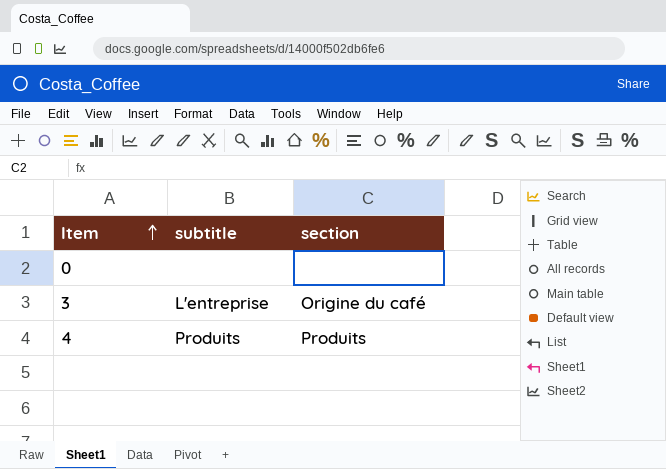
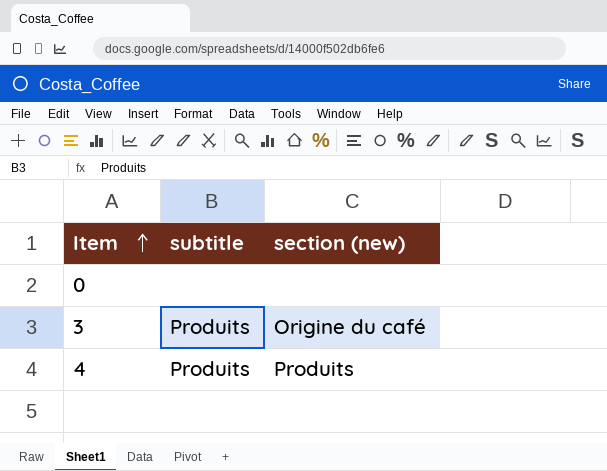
column name: section -> section (new)
3 | subtitle: L'entreprise -> Produits

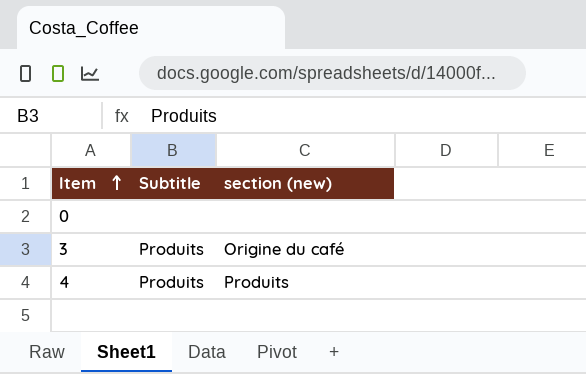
column name: subtitle -> Subtitle

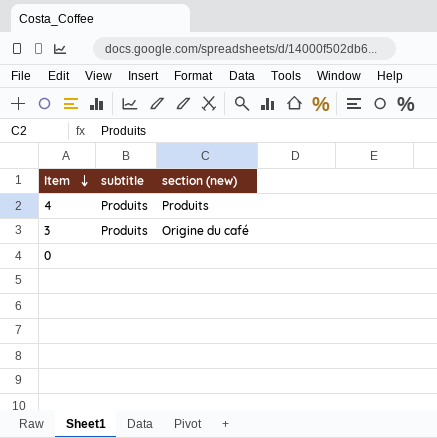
row order: Item ascending -> Item descending
column name: Subtitle -> subtitle

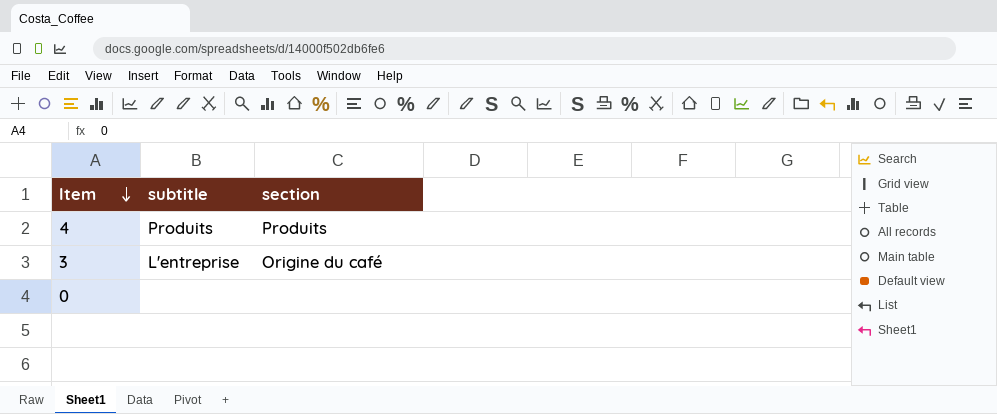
column name: section (new) -> section
3 | subtitle: Produits -> L'entreprise

